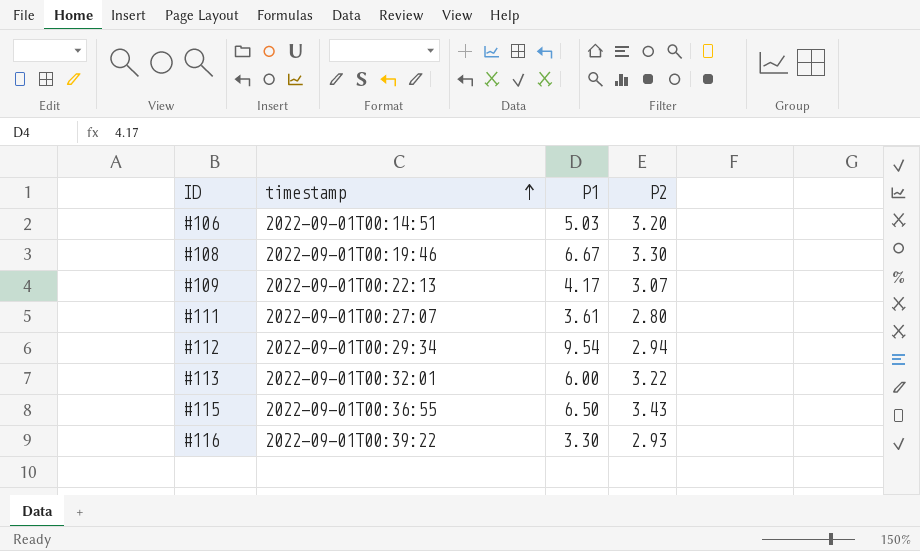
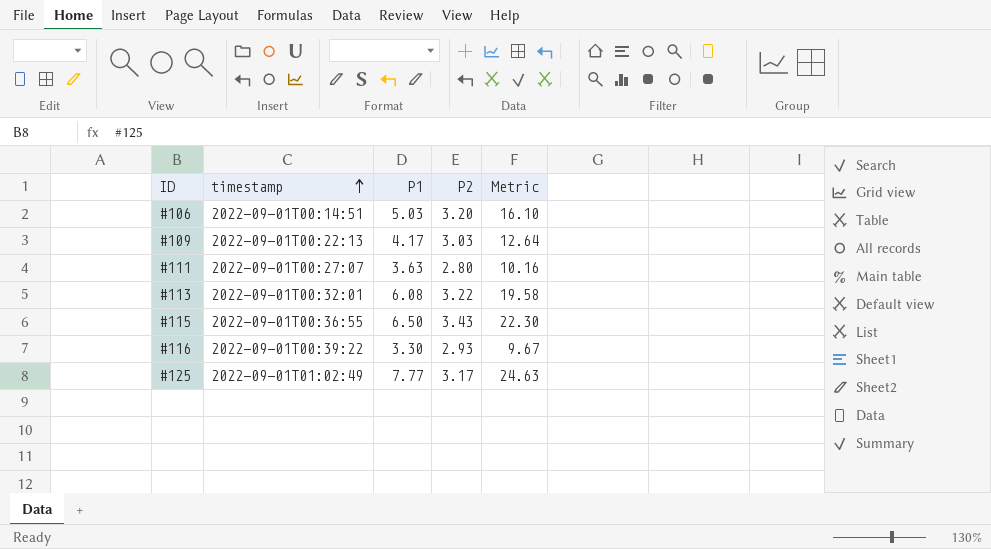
column Metric | formula: none -> [P1] * [P2]
row #108: 2022-09-01T00:19:46 | 6.67 | 3.30 -> none
row #112: 2022-09-01T00:29:34 | 9.54 | 2.94 -> none
#109 | P2: 3.07 -> 3.03
#111 | P1: 3.61 -> 3.63
#113 | P1: 6.00 -> 6.08
row #125: none -> 2022-09-01T01:02:49 | 7.77 | 3.17 | 24.63

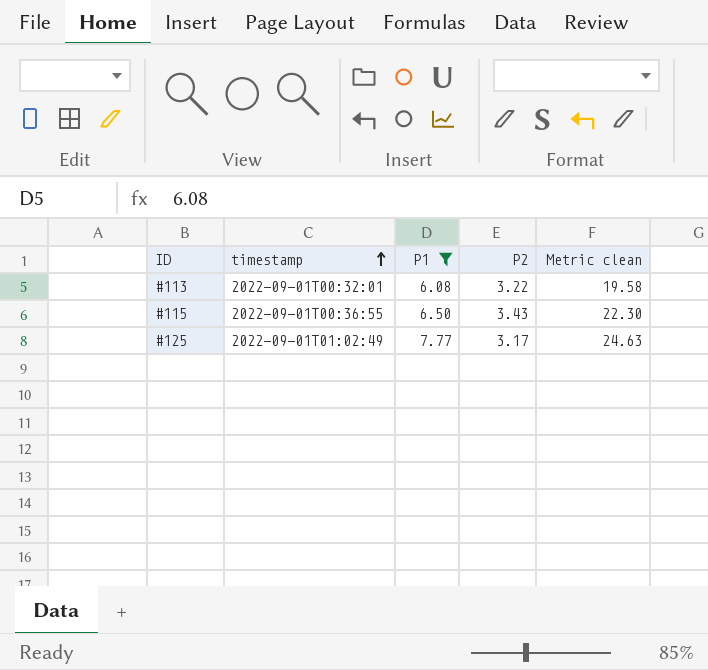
filter: none -> P1 >= 6.08
column name: Metric -> Metric clean

